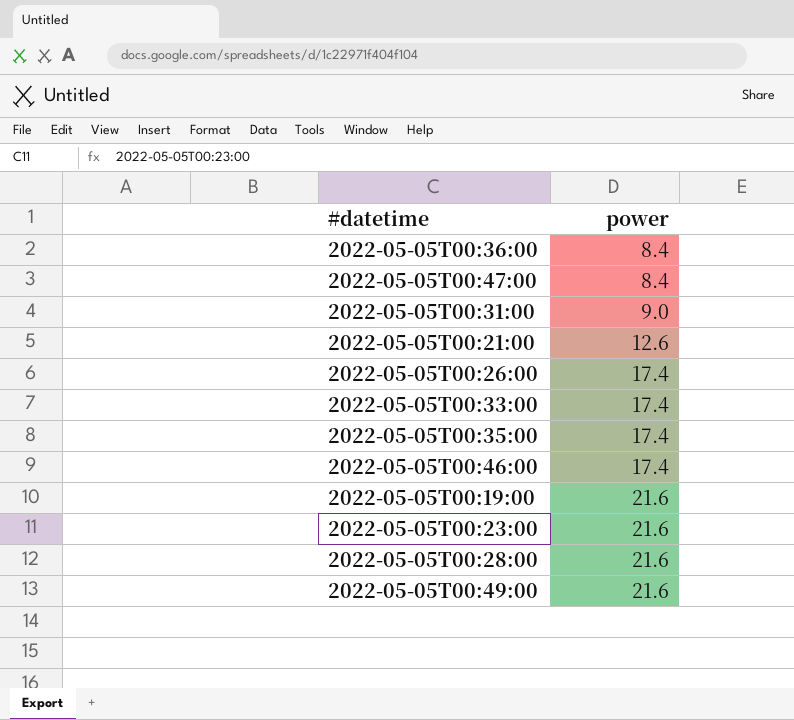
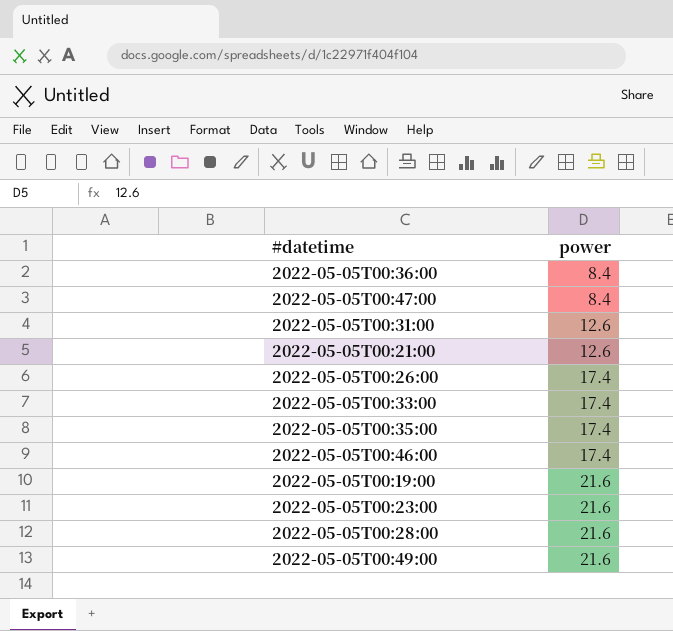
2022-05-05T00:31:00 | power: 9.0 -> 12.6

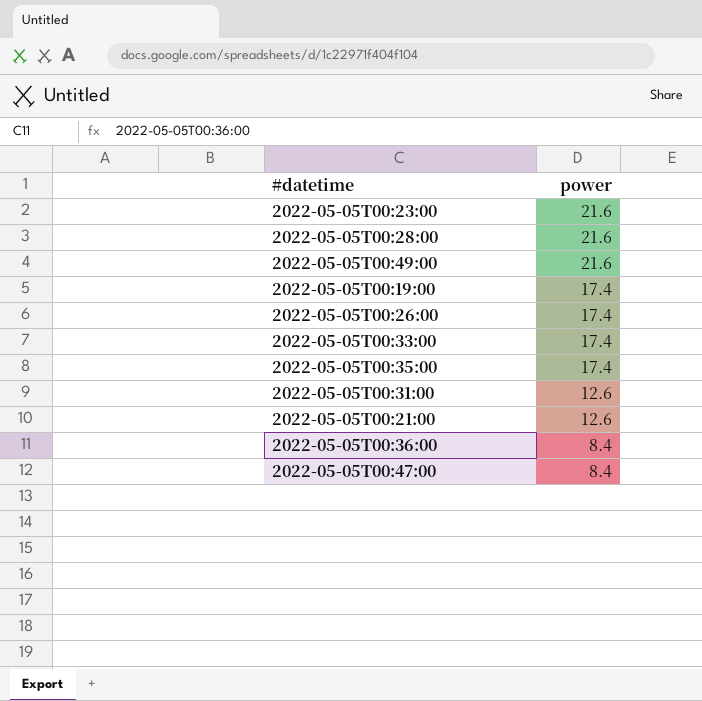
row order: power ascending -> power descending
row 2022-05-05T00:46:00: 17.4 -> none
2022-05-05T00:19:00 | power: 21.6 -> 17.4

